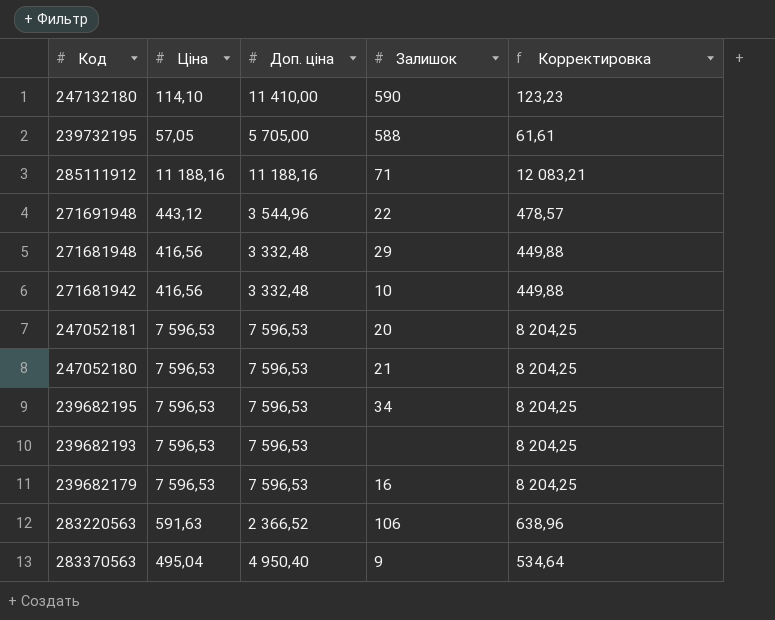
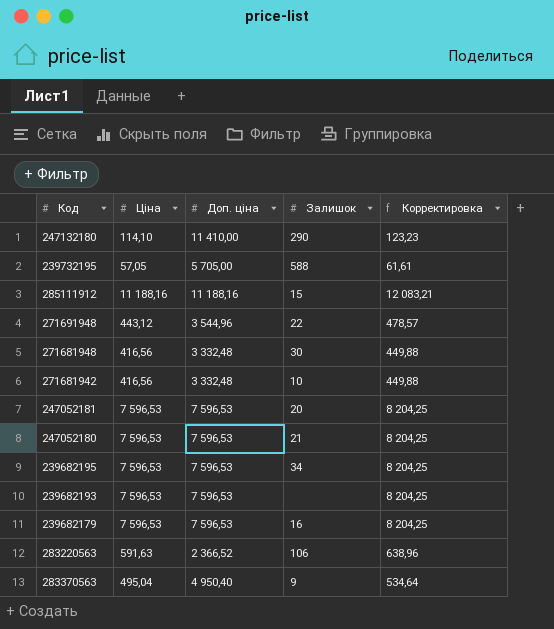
247132180 | Залишок: 590 -> 290
285111912 | Залишок: 71 -> 15
271681948 | Залишок: 29 -> 30

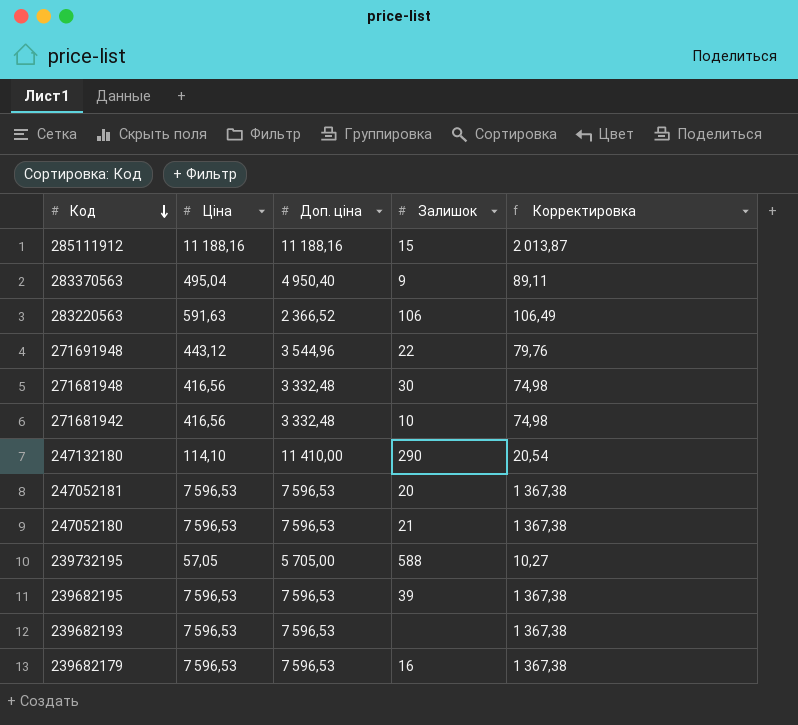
row order: none -> Код descending
column Корректировка | formula: [Ціна] * 1,08 -> [Ціна] * 0,18
239682195 | Залишок: 34 -> 39

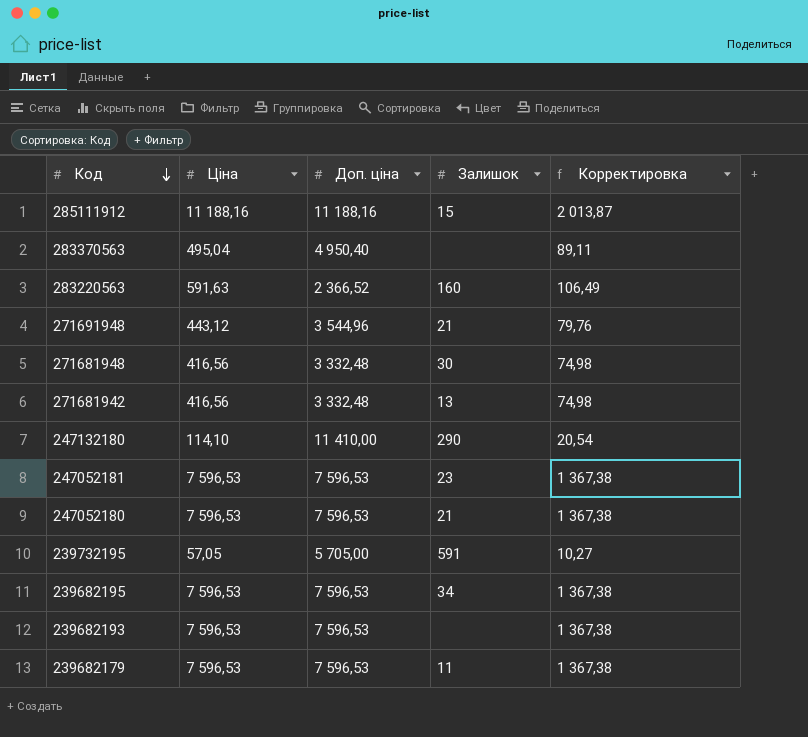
283370563 | Залишок: 9 -> none
283220563 | Залишок: 106 -> 160
271691948 | Залишок: 22 -> 21
271681942 | Залишок: 10 -> 13
247052181 | Залишок: 20 -> 23
239732195 | Залишок: 588 -> 591
239682195 | Залишок: 39 -> 34
239682179 | Залишок: 16 -> 11

